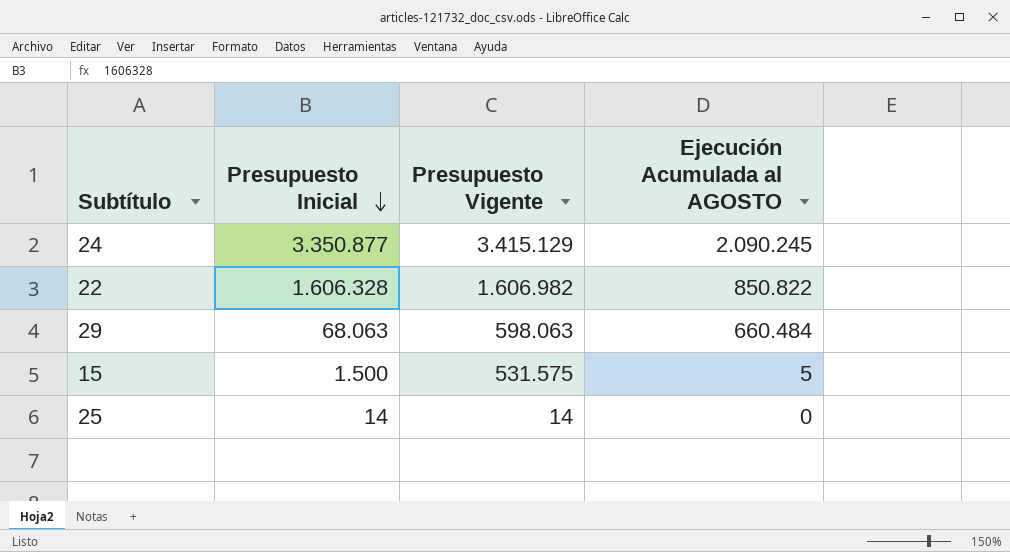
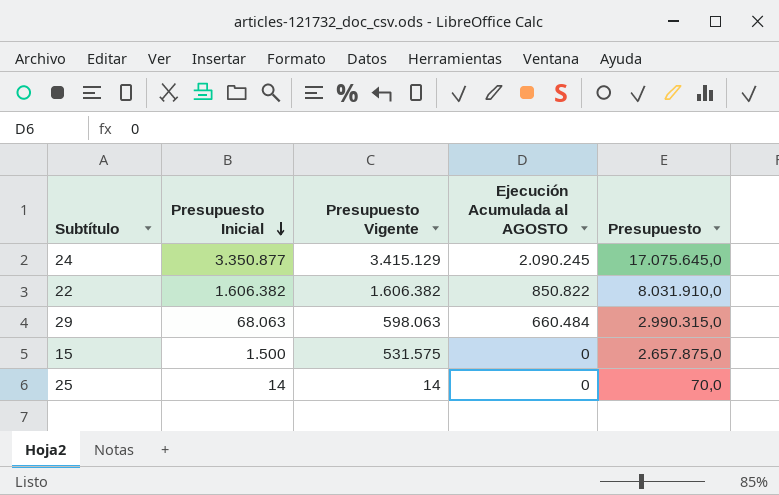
column Presupuesto | formula: none -> [Presupuesto Vigente] * 5
22 | Presupuesto Inicial: 1.606.328 -> 1.606.382
22 | Presupuesto Vigente: 1.606.982 -> 1.606.382
15 | Ejecución Acumulada al AGOSTO: 5 -> 0

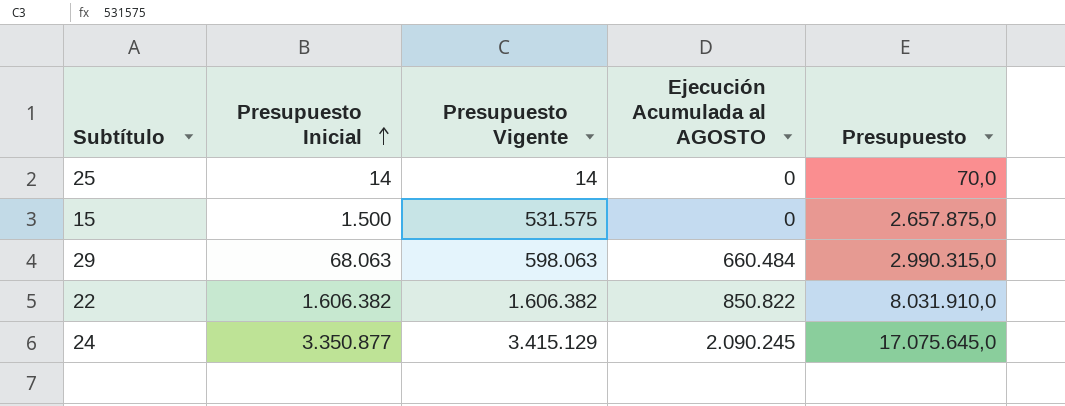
row order: Presupuesto Inicial descending -> Presupuesto Inicial ascending

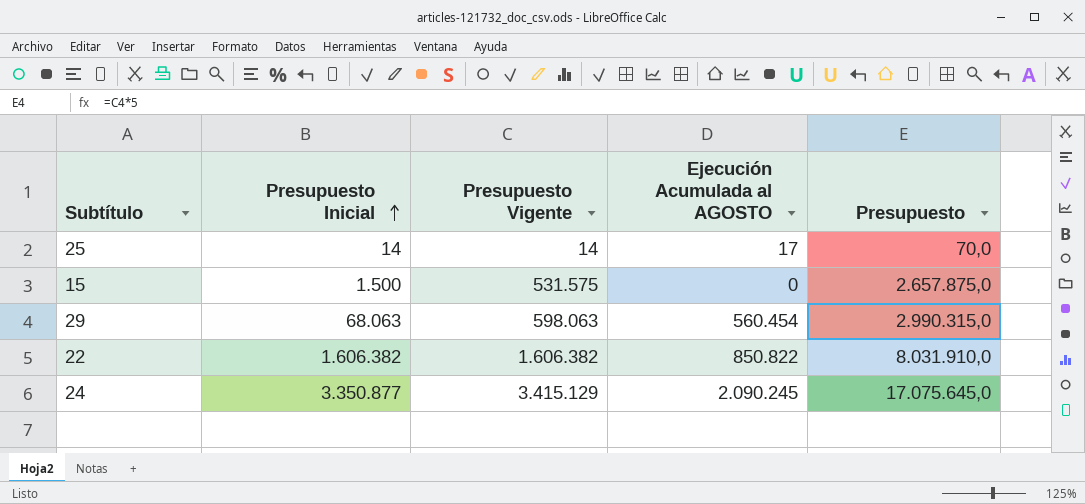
25 | Ejecución Acumulada al AGOSTO: 0 -> 17
29 | Ejecución Acumulada al AGOSTO: 660.484 -> 560.454

